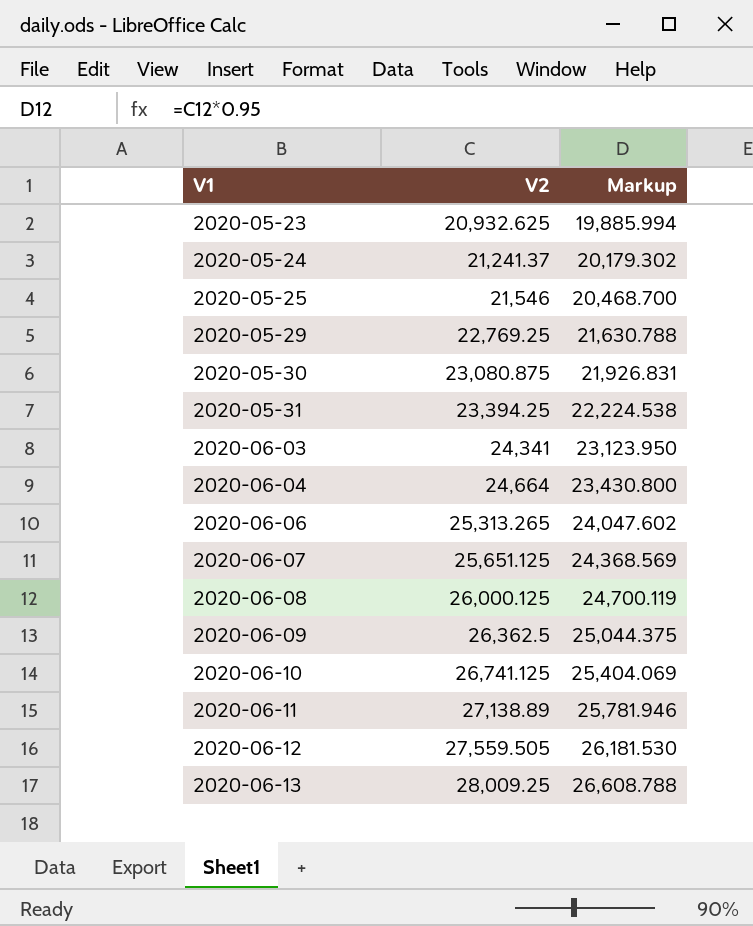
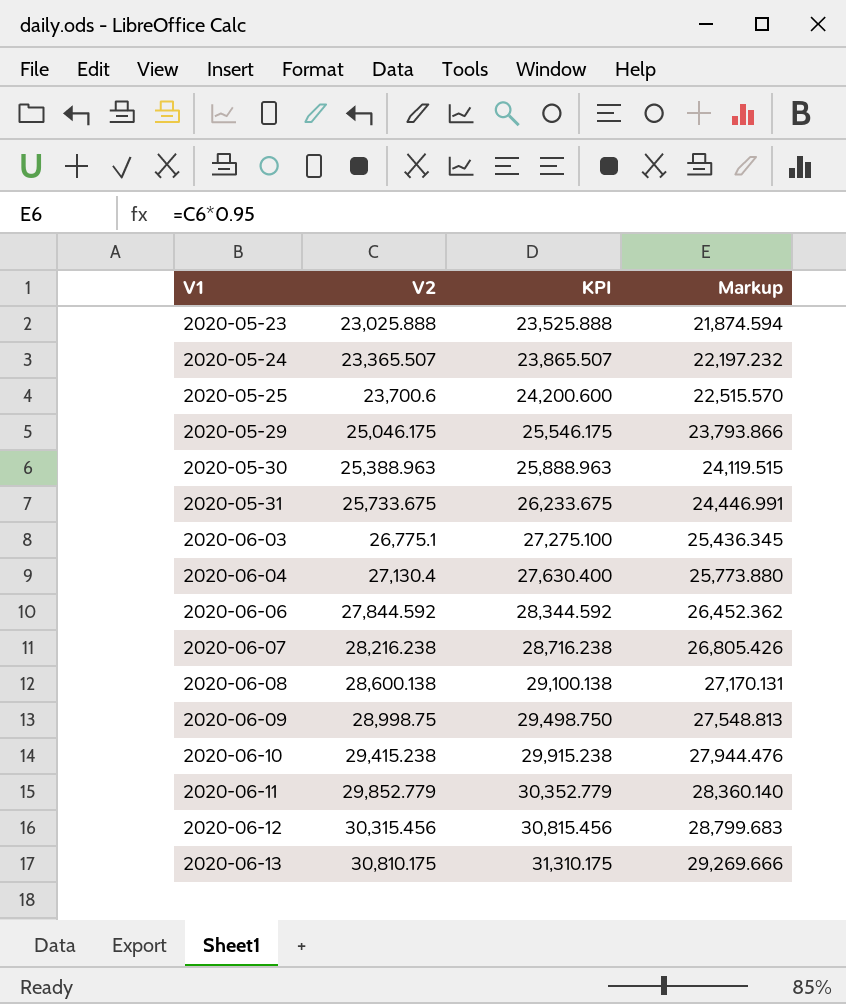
column KPI | formula: none -> [V2] + 500
2020-05-23 | V2: 20,932.625 -> 23,025.888
2020-05-23 | Markup: 19,885.994 -> 21,874.594
2020-05-24 | V2: 21,241.37 -> 23,365.507
2020-05-24 | Markup: 20,179.302 -> 22,197.232
2020-05-25 | V2: 21,546 -> 23,700.6
2020-05-25 | Markup: 20,468.700 -> 22,515.570
2020-05-29 | V2: 22,769.25 -> 25,046.175
2020-05-29 | Markup: 21,630.788 -> 23,793.866
2020-05-30 | V2: 23,080.875 -> 25,388.963
2020-05-30 | Markup: 21,926.831 -> 24,119.515
2020-05-31 | V2: 23,394.25 -> 25,733.675
2020-05-31 | Markup: 22,224.538 -> 24,446.991
2020-06-03 | V2: 24,341 -> 26,775.1
2020-06-03 | Markup: 23,123.950 -> 25,436.345
2020-06-04 | V2: 24,664 -> 27,130.4
2020-06-04 | Markup: 23,430.800 -> 25,773.880
2020-06-06 | V2: 25,313.265 -> 27,844.592
2020-06-06 | Markup: 24,047.602 -> 26,452.362
2020-06-07 | V2: 25,651.125 -> 28,216.238
2020-06-07 | Markup: 24,368.569 -> 26,805.426
2020-06-08 | V2: 26,000.125 -> 28,600.138
2020-06-08 | Markup: 24,700.119 -> 27,170.131
2020-06-09 | V2: 26,362.5 -> 28,998.75
2020-06-09 | Markup: 25,044.375 -> 27,548.813
2020-06-10 | V2: 26,741.125 -> 29,415.238
2020-06-10 | Markup: 25,404.069 -> 27,944.476
2020-06-11 | V2: 27,138.89 -> 29,852.779
2020-06-11 | Markup: 25,781.946 -> 28,360.140
2020-06-12 | V2: 27,559.505 -> 30,315.456
2020-06-12 | Markup: 26,181.530 -> 28,799.683
2020-06-13 | V2: 28,009.25 -> 30,810.175
2020-06-13 | Markup: 26,608.788 -> 29,269.666

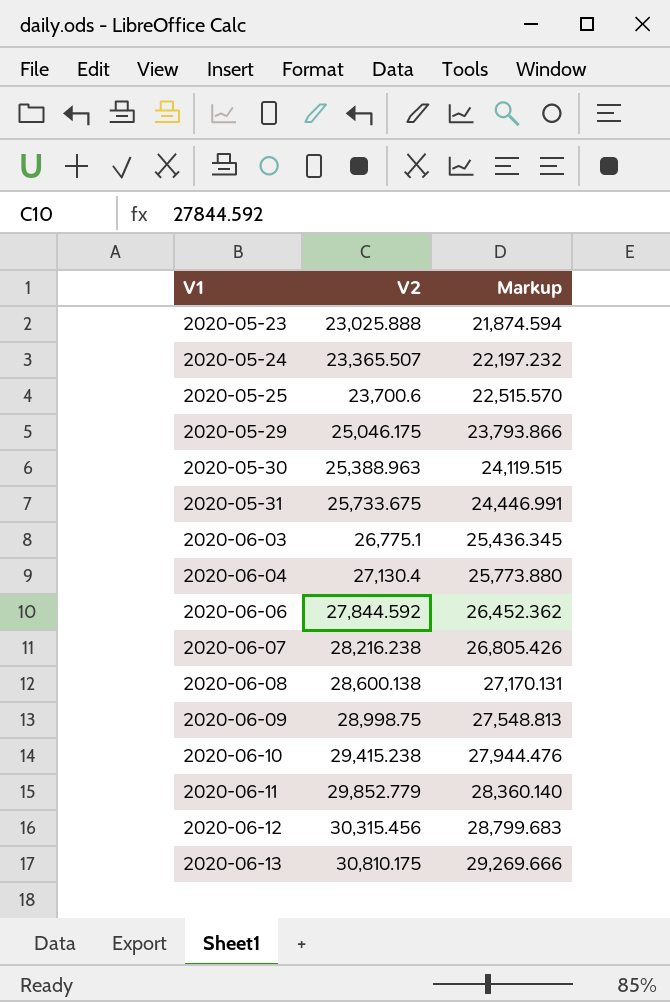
column KPI | formula: [V2] + 500 -> none

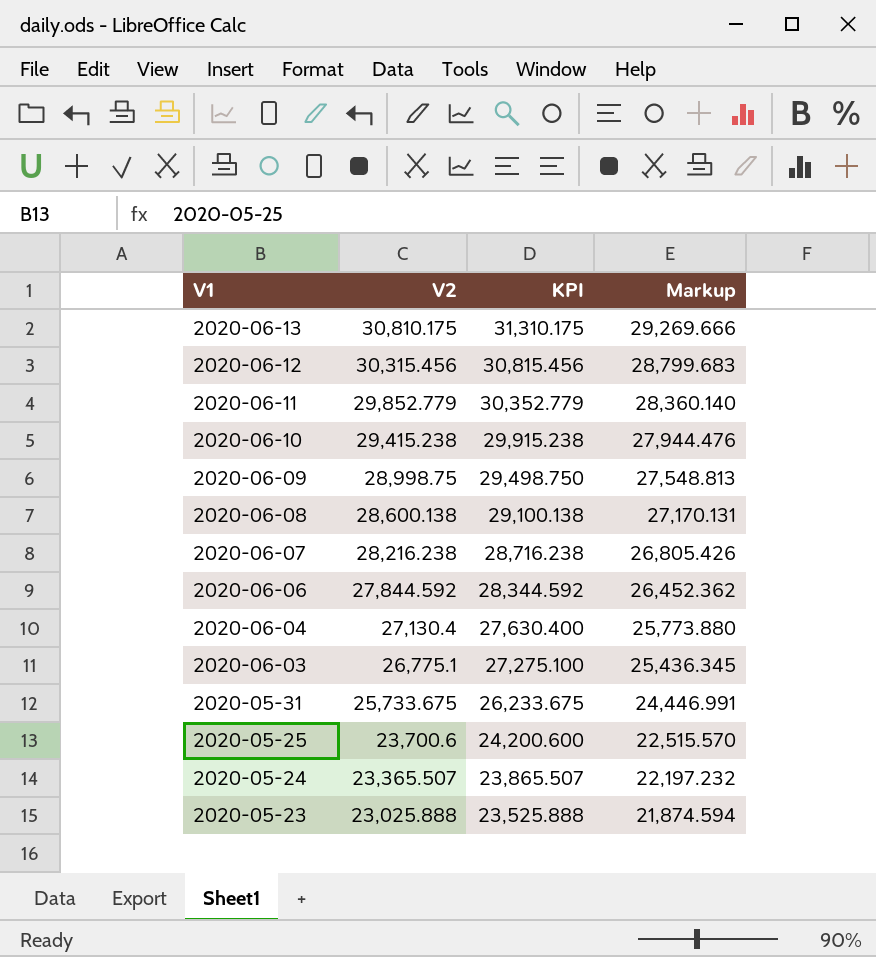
row order: V1 ascending -> V1 descending
column KPI | formula: none -> [V2] + 500
row 2020-05-29: 25,046.175 | 23,793.866 -> none
row 2020-05-30: 25,388.963 | 24,119.515 -> none

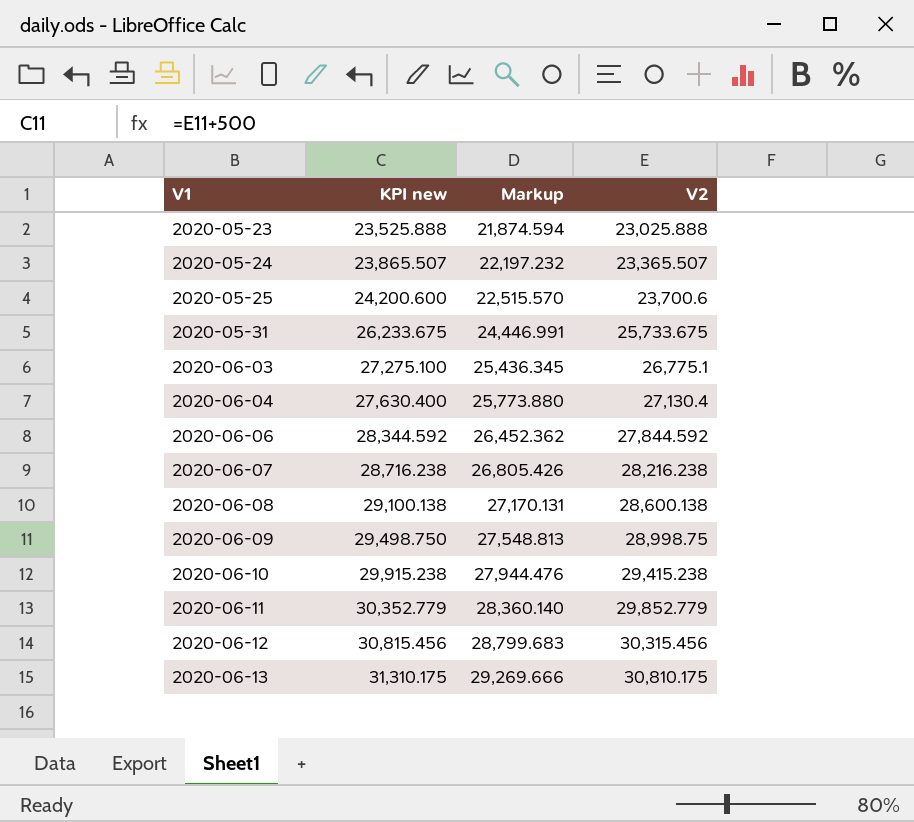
row order: V1 descending -> V1 ascending
column name: KPI -> KPI new
column V2 | position: 2 -> 4

